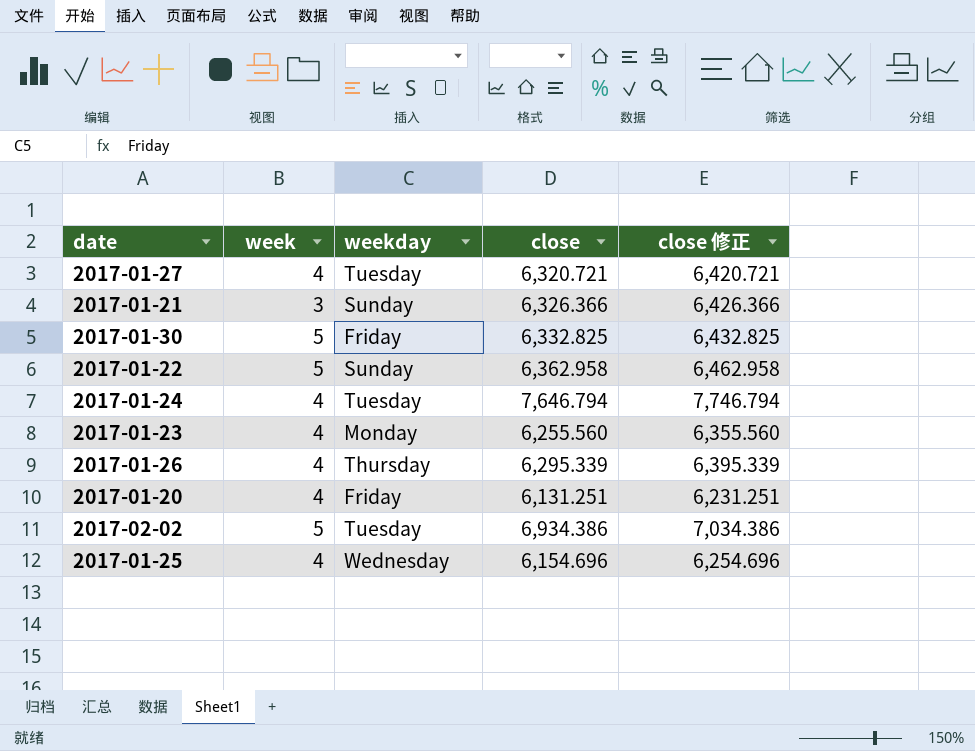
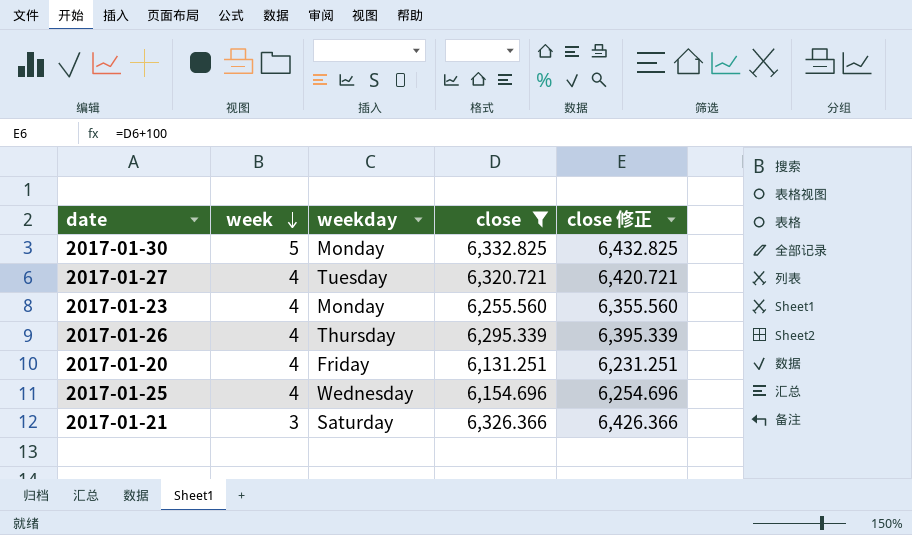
filter: none -> close <= 6,332.825
row order: none -> week descending
2017-01-30 | weekday: Friday -> Monday
2017-01-21 | weekday: Sunday -> Saturday

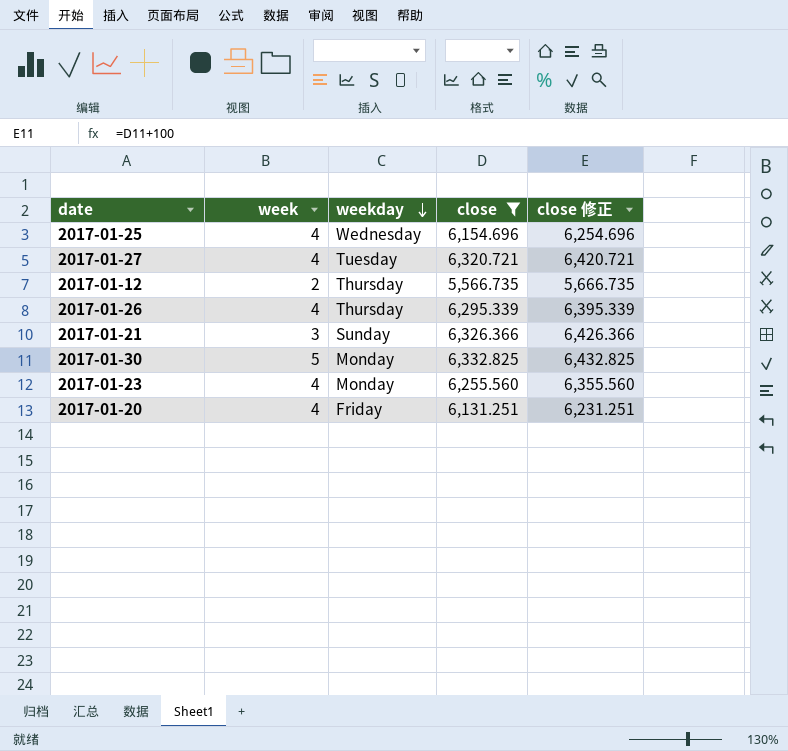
row order: week descending -> weekday descending
row 2017-01-12: none -> 2 | Thursday | 5,566.735 | 5,666.735
2017-01-21 | weekday: Saturday -> Sunday

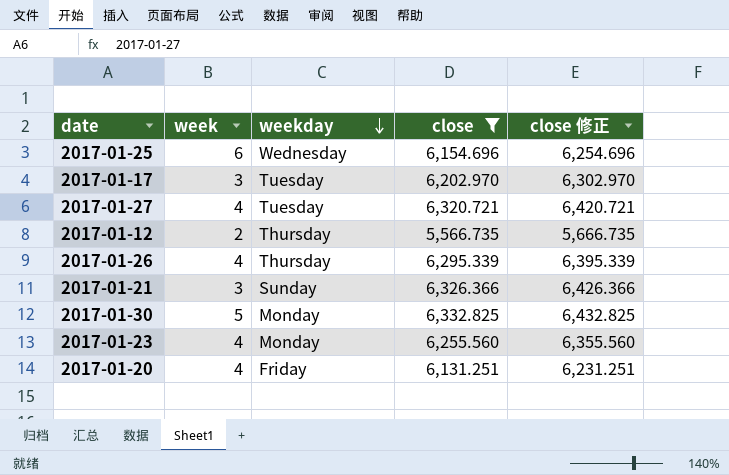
2017-01-25 | week: 4 -> 6
row 2017-01-17: none -> 3 | Tuesday | 6,202.970 | 6,302.970

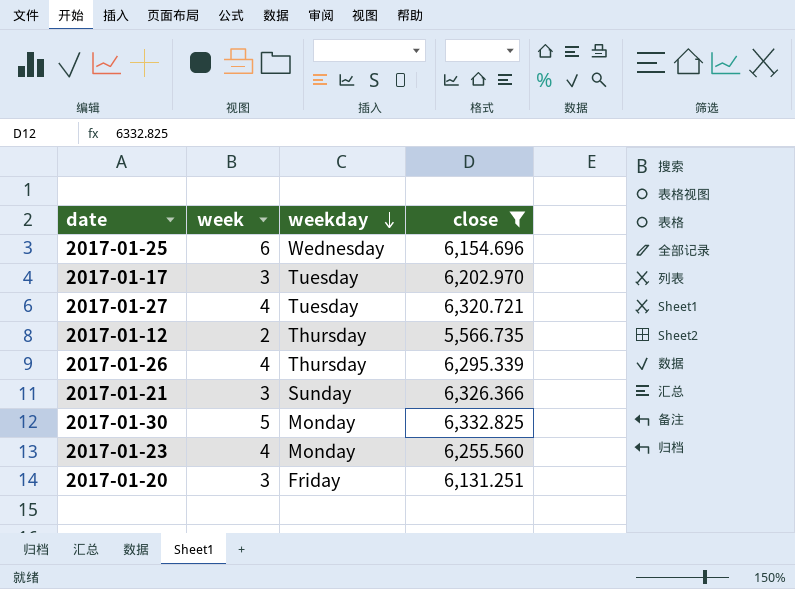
column close 修正 | formula: [close] + 100 -> none
2017-01-20 | week: 4 -> 3

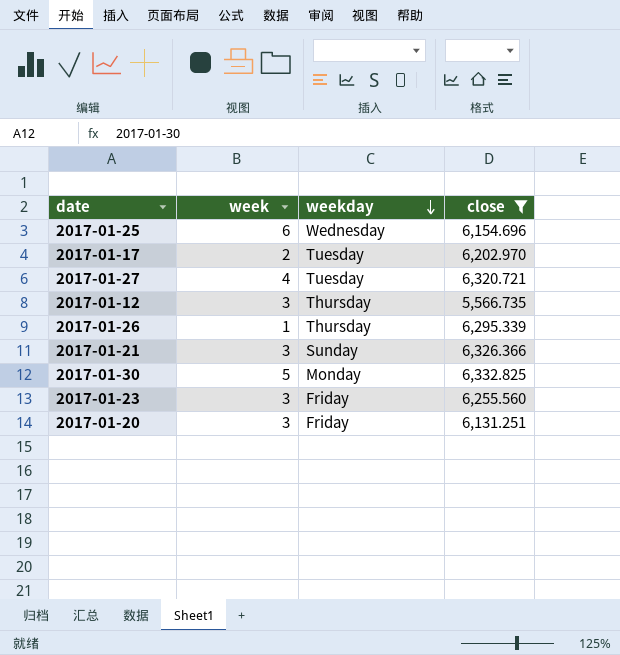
2017-01-17 | week: 3 -> 2
2017-01-12 | week: 2 -> 3
2017-01-26 | week: 4 -> 1
2017-01-23 | week: 4 -> 3
2017-01-23 | weekday: Monday -> Friday

